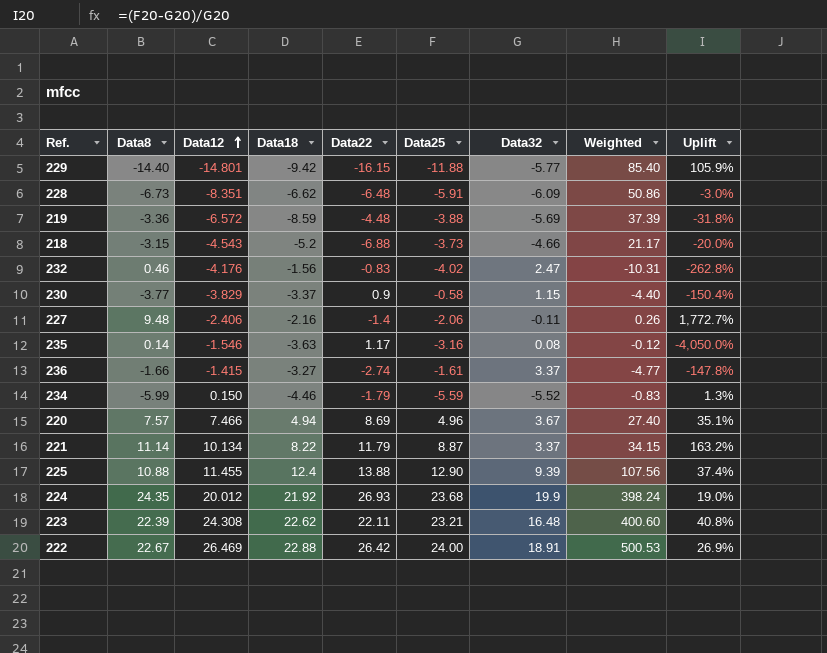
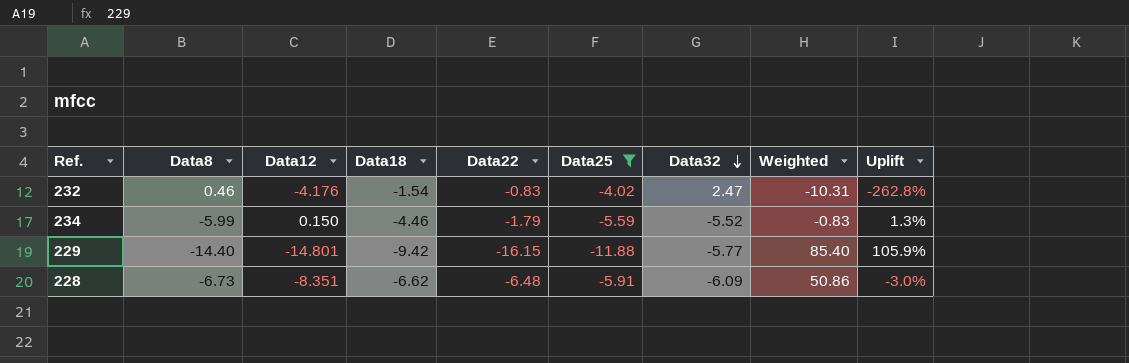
filter: none -> Data25 <= -4.02
row order: Data12 ascending -> Data32 descending
232 | Data18: -1.56 -> -1.54

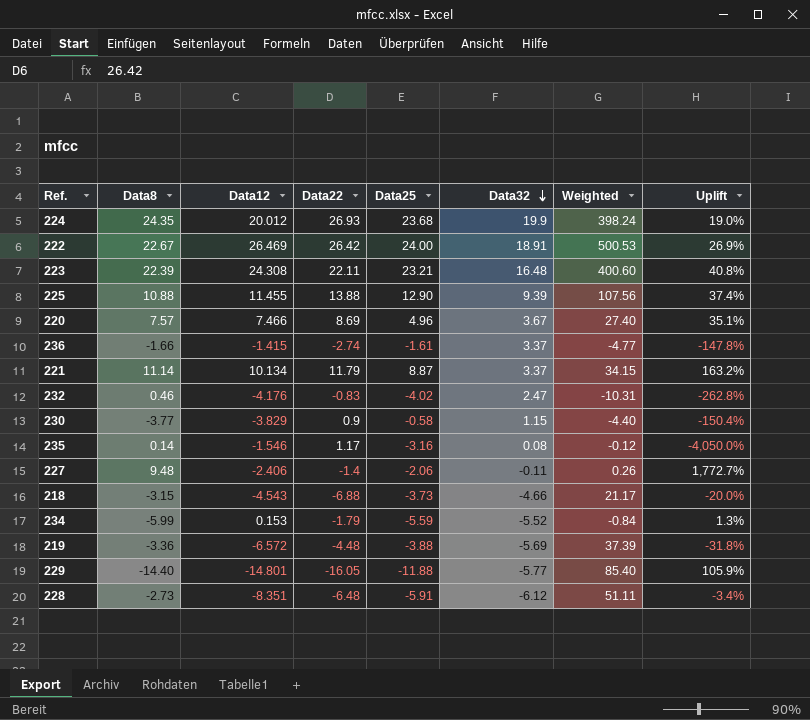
filter: Data25 <= -4.02 -> none
column Data18 | position: 4 -> none
234 | Data12: 0.150 -> 0.153
234 | Weighted: -0.83 -> -0.84
229 | Data22: -16.15 -> -16.05
228 | Data8: -6.73 -> -2.73
228 | Data32: -6.09 -> -6.12
228 | Weighted: 50.86 -> 51.11
228 | Uplift: -3.0% -> -3.4%

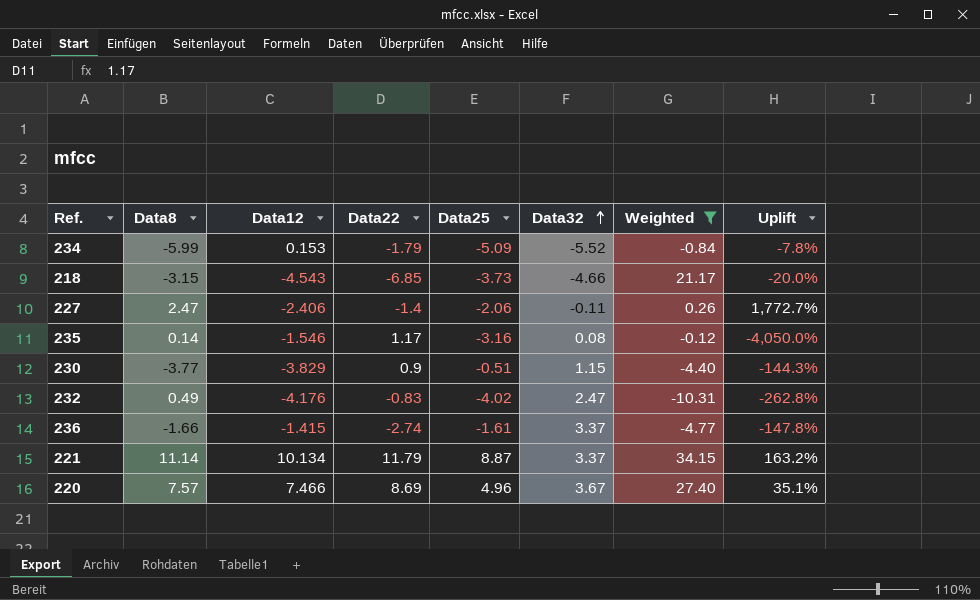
filter: none -> Weighted <= 34.15
row order: Data32 descending -> Data32 ascending
234 | Data25: -5.59 -> -5.09
234 | Uplift: 1.3% -> -7.8%
218 | Data22: -6.88 -> -6.85
227 | Data8: 9.48 -> 2.47
230 | Data25: -0.58 -> -0.51
230 | Uplift: -150.4% -> -144.3%
232 | Data8: 0.46 -> 0.49

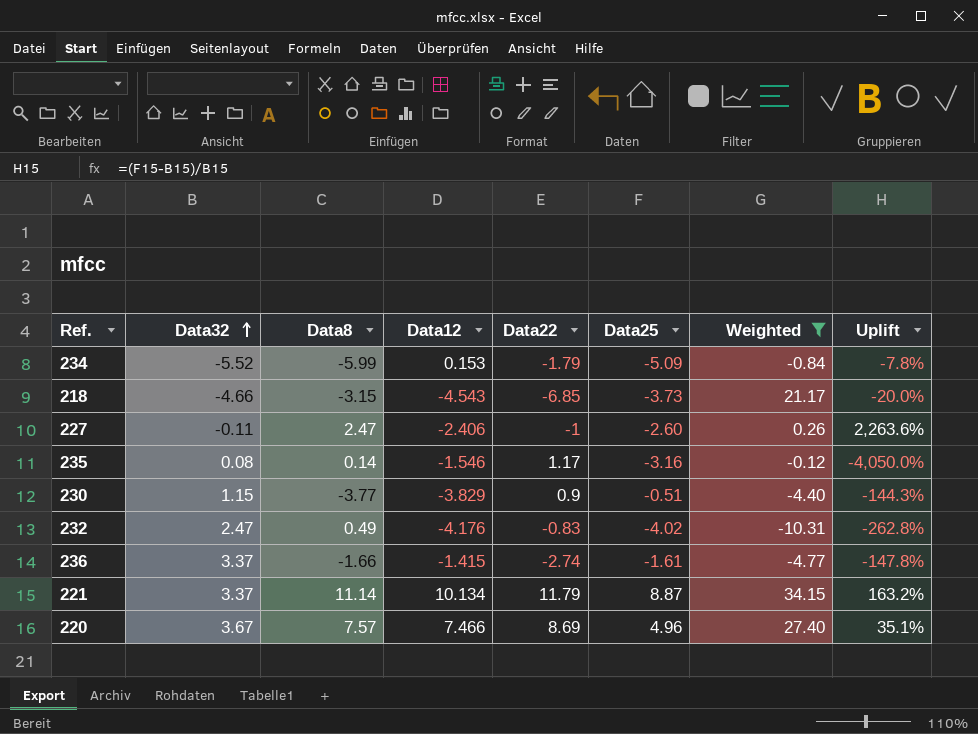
column Data32 | position: 6 -> 2
227 | Data22: -1.4 -> -1
227 | Data25: -2.06 -> -2.60
227 | Uplift: 1,772.7% -> 2,263.6%

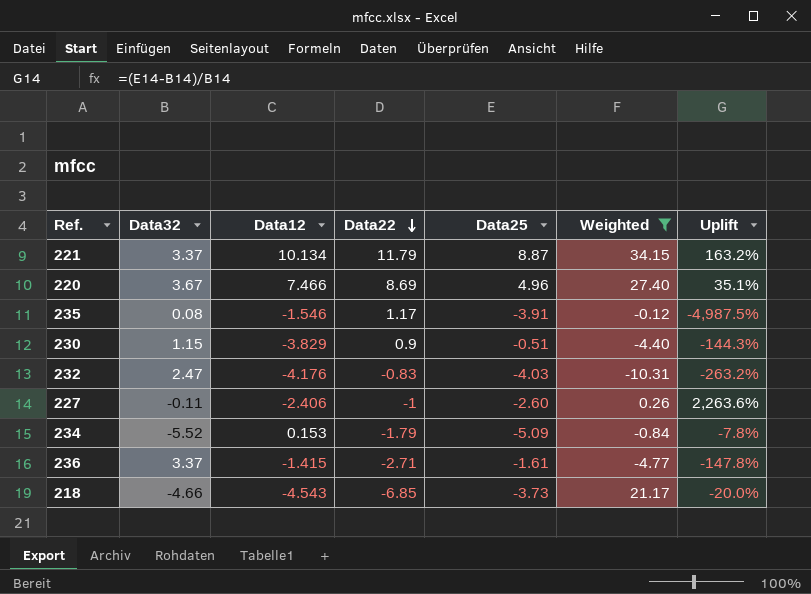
row order: Data32 ascending -> Data22 descending
column Data8 | position: 3 -> none
235 | Data25: -3.16 -> -3.91
235 | Uplift: -4,050.0% -> -4,987.5%
232 | Data25: -4.02 -> -4.03
232 | Uplift: -262.8% -> -263.2%
236 | Data22: -2.74 -> -2.71

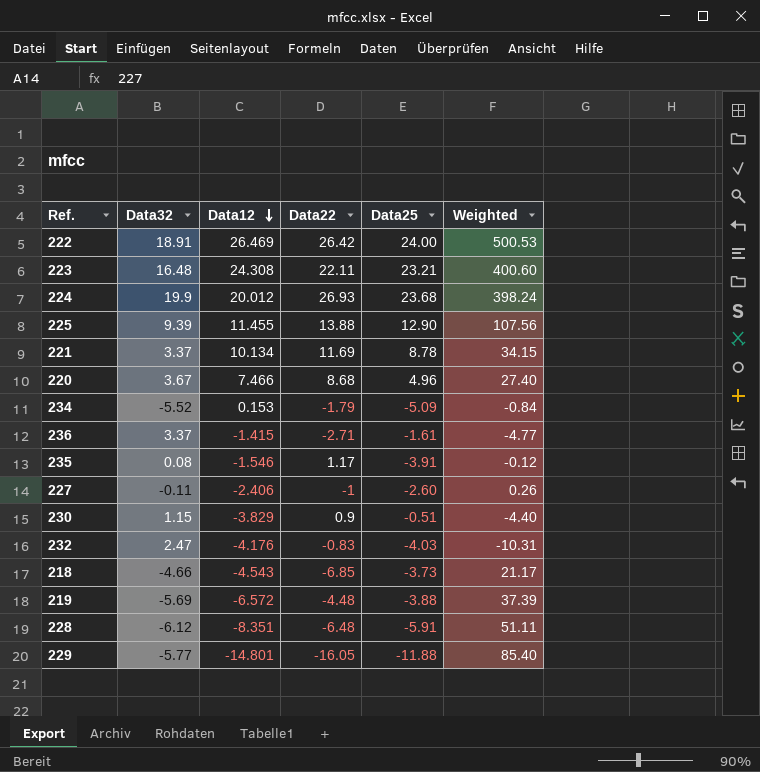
filter: Weighted <= 34.15 -> none
row order: Data22 descending -> Data12 descending
column Uplift | formula: ([Data25] - [Data32]) / [Data32] -> none
221 | Data22: 11.79 -> 11.69
221 | Data25: 8.87 -> 8.78
220 | Data22: 8.69 -> 8.68

